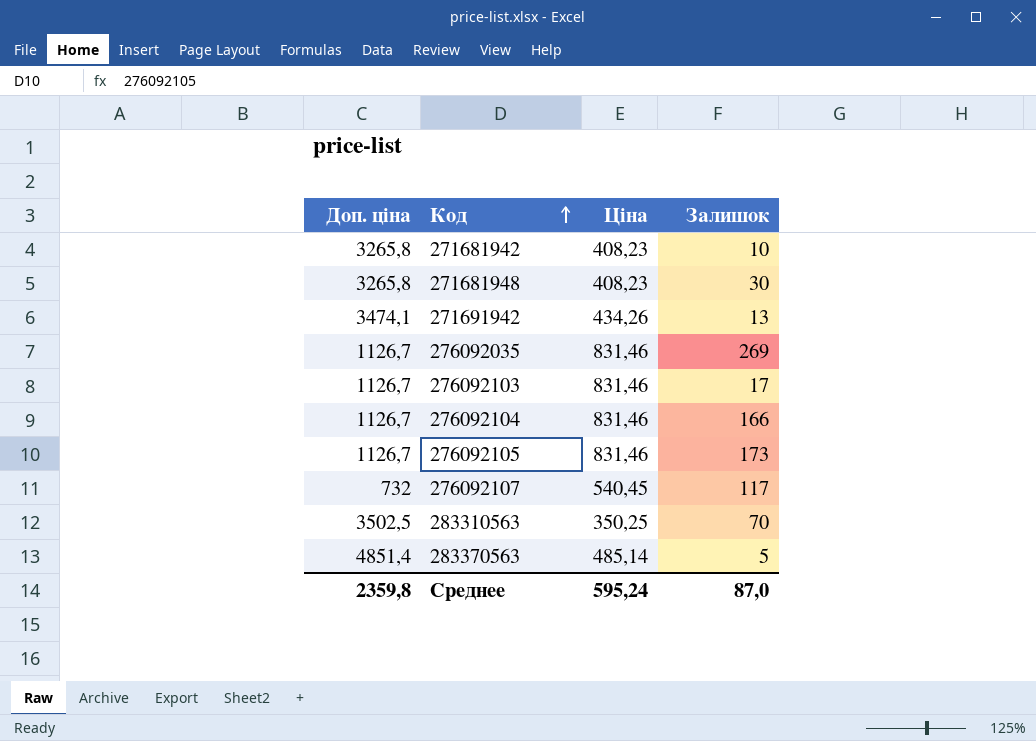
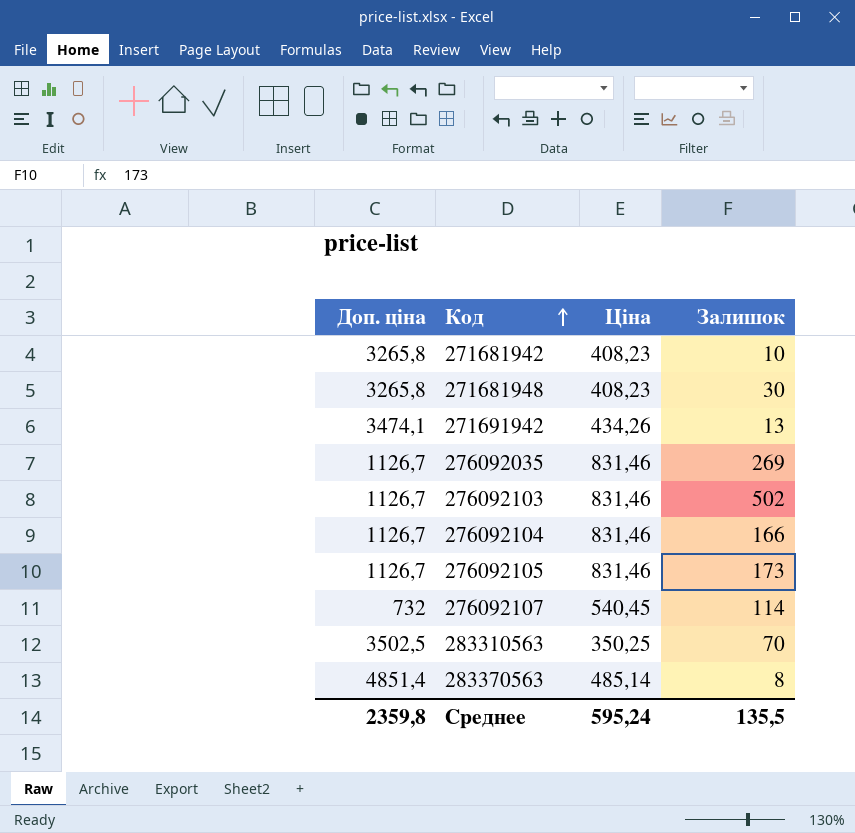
276092103 | Залишок: 17 -> 502
276092107 | Залишок: 117 -> 114
283370563 | Залишок: 5 -> 8
Среднее | Залишок: 87,0 -> 135,5

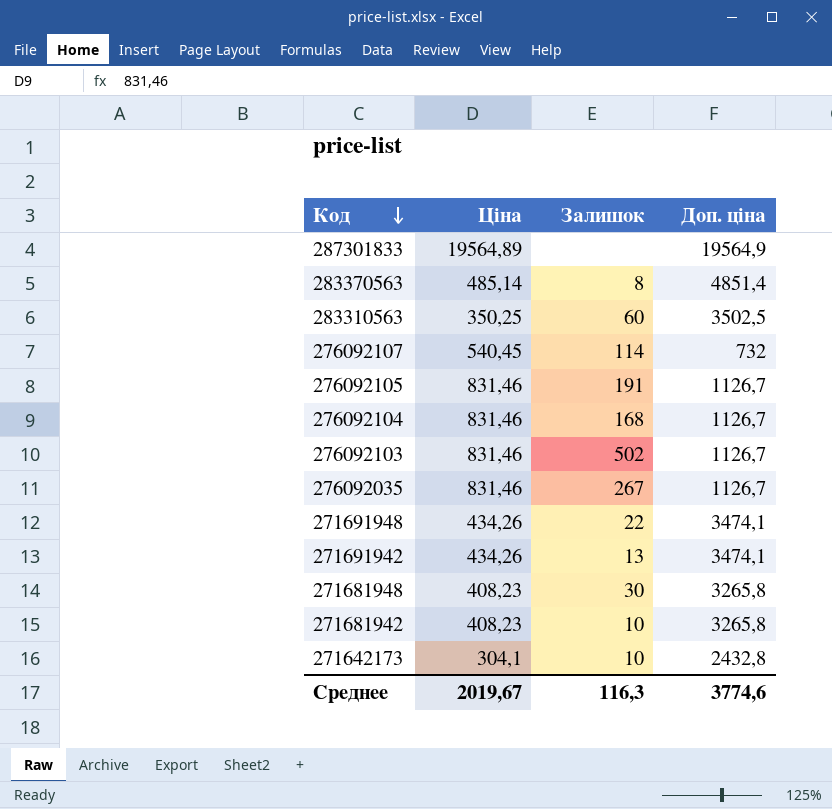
row order: Код ascending -> Код descending
column Доп. ціна | position: 1 -> 4
row 287301833: none -> 19564,89 | none | 19564,9
283310563 | Залишок: 70 -> 60
276092105 | Залишок: 173 -> 191
276092104 | Залишок: 166 -> 168
276092035 | Залишок: 269 -> 267
row 271691948: none -> 434,26 | 22 | 3474,1
row 271642173: none -> 304,1 | 10 | 2432,8
Среднее | Ціна: 595,24 -> 2019,67
Среднее | Залишок: 135,5 -> 116,3
Среднее | Доп. ціна: 2359,8 -> 3774,6

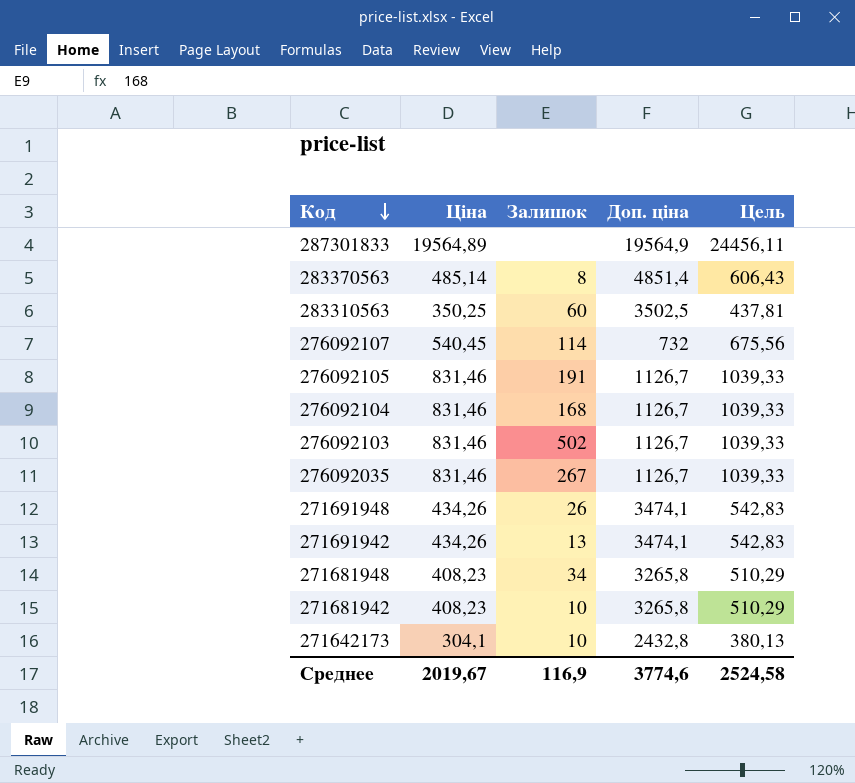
column Цель | formula: none -> [Ціна] * 1,25
271691948 | Залишок: 22 -> 26
271681948 | Залишок: 30 -> 34
Среднее | Залишок: 116,3 -> 116,9

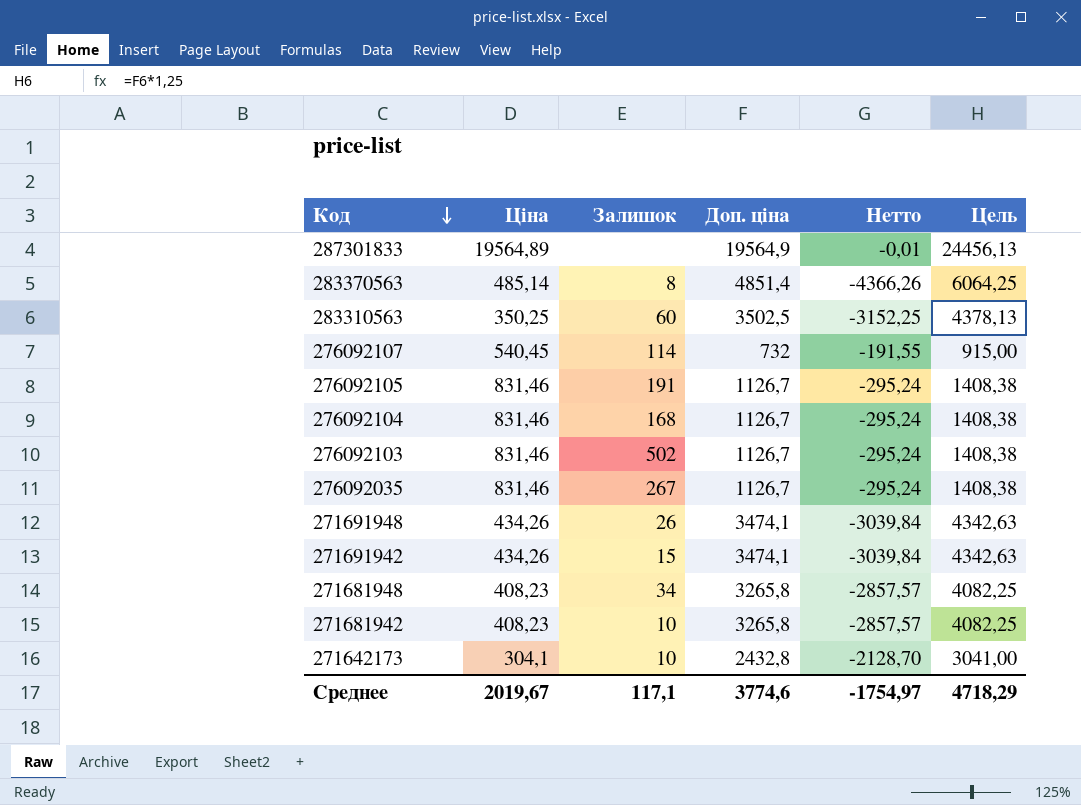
column Нетто | formula: none -> [Ціна] - [Доп. ціна]
column Цель | formula: [Ціна] * 1,25 -> [Доп. ціна] * 1,25
271691942 | Залишок: 13 -> 15
Среднее | Залишок: 116,9 -> 117,1
Среднее | Цель: 2524,58 -> 4718,29

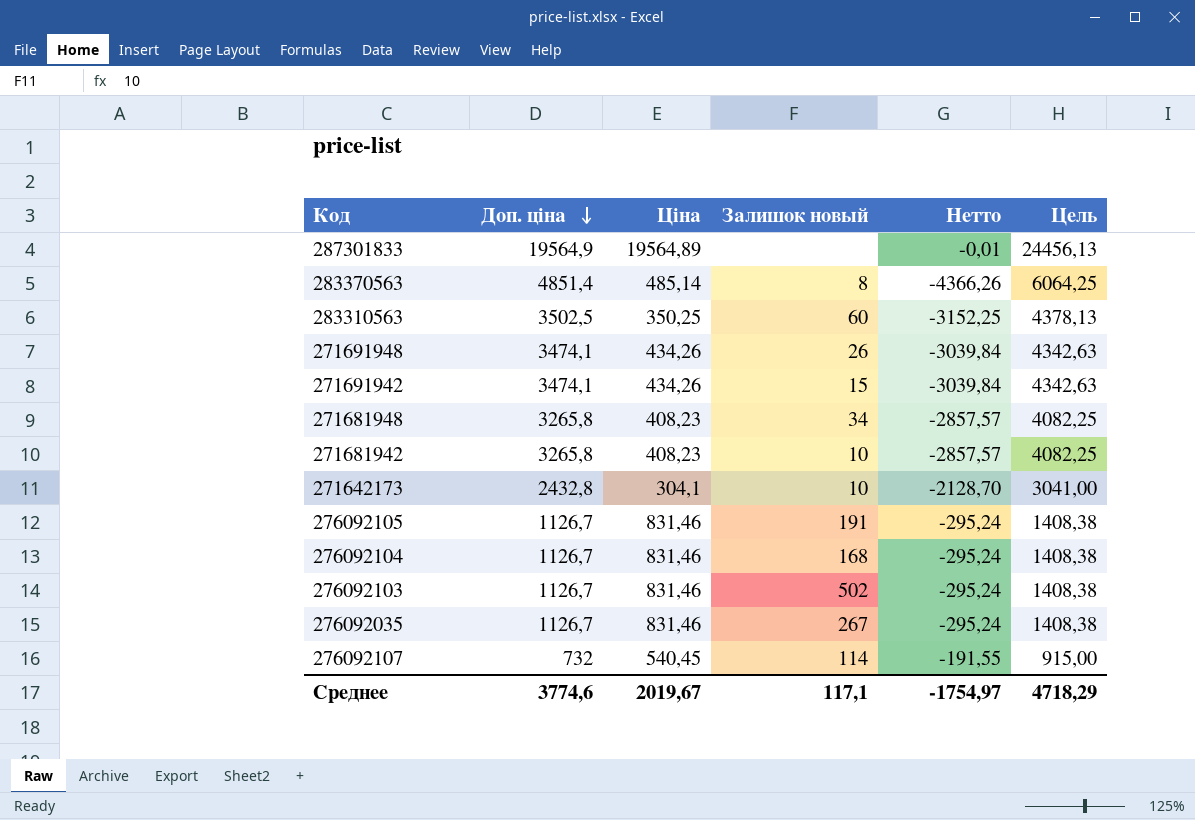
row order: Код descending -> Доп. ціна descending
column Доп. ціна | position: 4 -> 2
column name: Залишок -> Залишок новый

